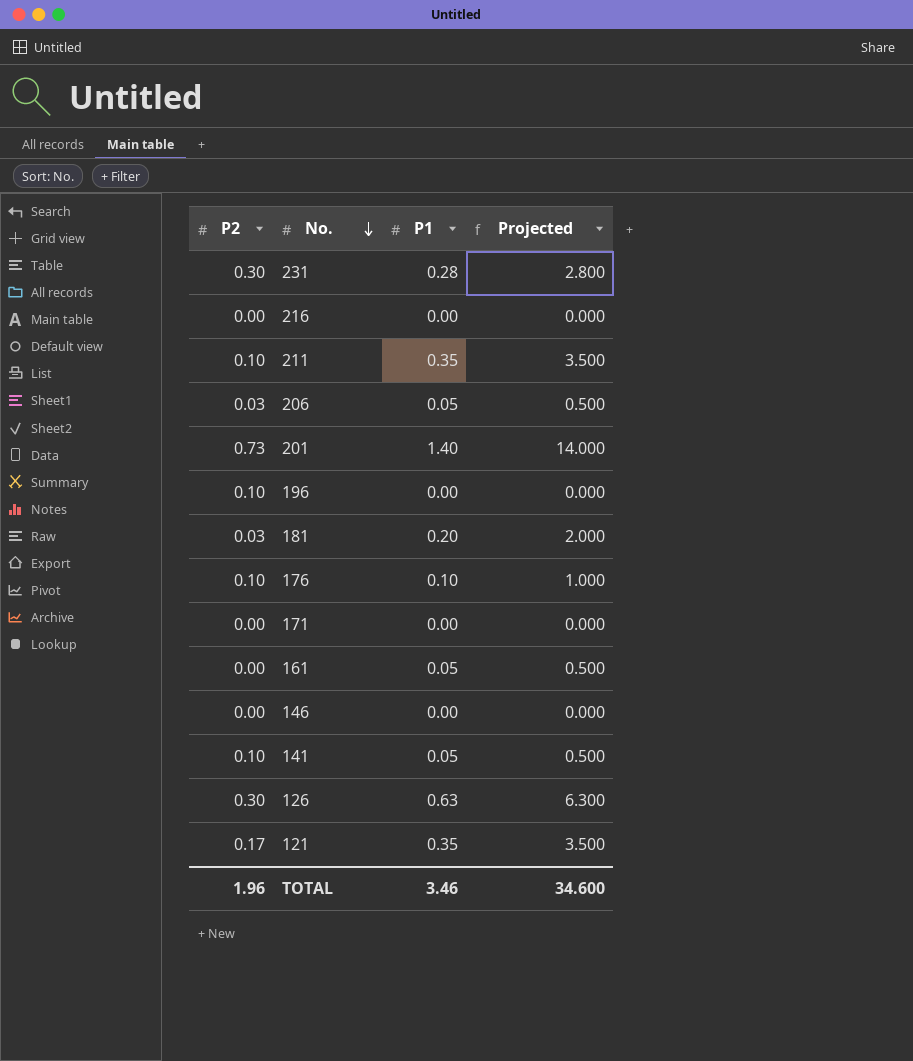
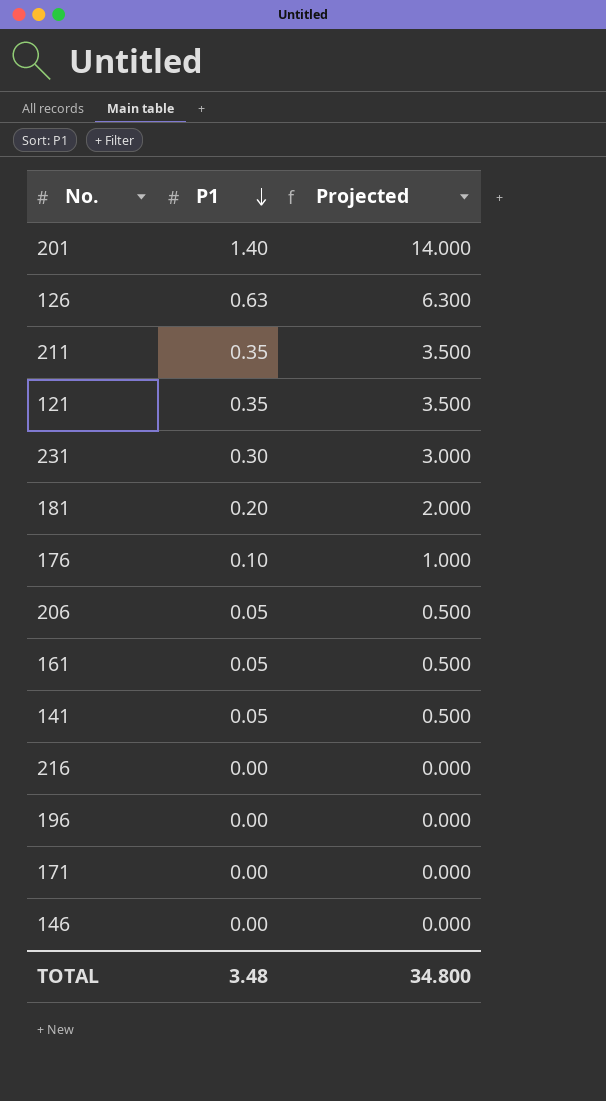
row order: No. descending -> P1 descending
column P2 | position: 1 -> none
231 | P1: 0.28 -> 0.30
231 | Projected: 2.800 -> 3.000
TOTAL | P1: 3.46 -> 3.48
TOTAL | Projected: 34.600 -> 34.800

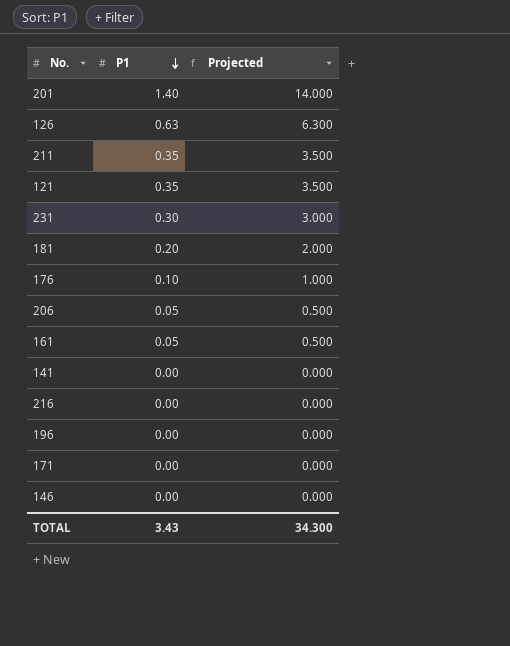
141 | P1: 0.05 -> 0.00
141 | Projected: 0.500 -> 0.000
TOTAL | P1: 3.48 -> 3.43
TOTAL | Projected: 34.800 -> 34.300

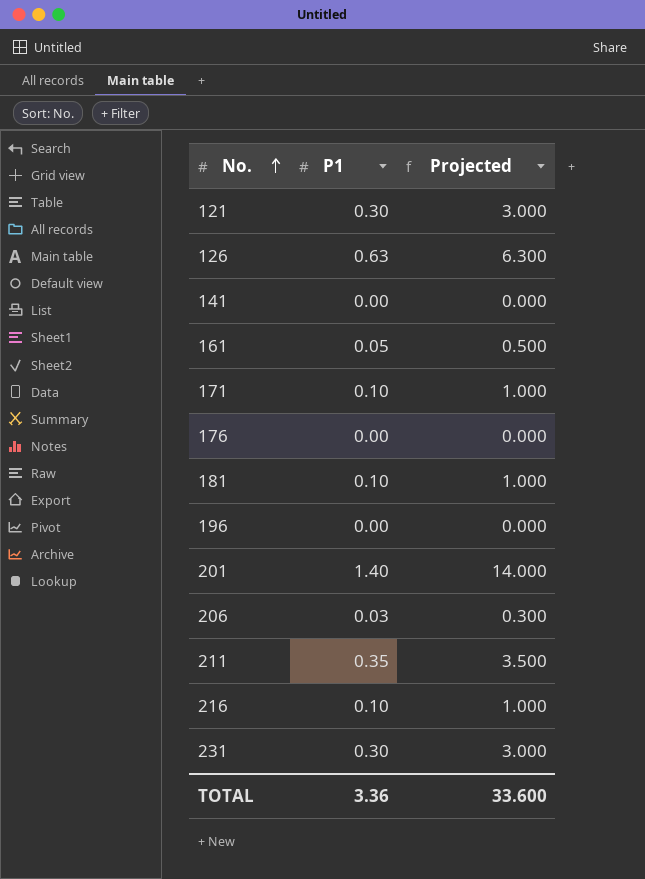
row order: P1 descending -> No. ascending
row 146: 0.00 | 0.000 -> none
121 | P1: 0.35 -> 0.30
121 | Projected: 3.500 -> 3.000
171 | P1: 0.00 -> 0.10
171 | Projected: 0.000 -> 1.000
176 | P1: 0.10 -> 0.00
176 | Projected: 1.000 -> 0.000
181 | P1: 0.20 -> 0.10
181 | Projected: 2.000 -> 1.000
206 | P1: 0.05 -> 0.03
206 | Projected: 0.500 -> 0.300
216 | P1: 0.00 -> 0.10
216 | Projected: 0.000 -> 1.000
TOTAL | P1: 3.43 -> 3.36
TOTAL | Projected: 34.300 -> 33.600

